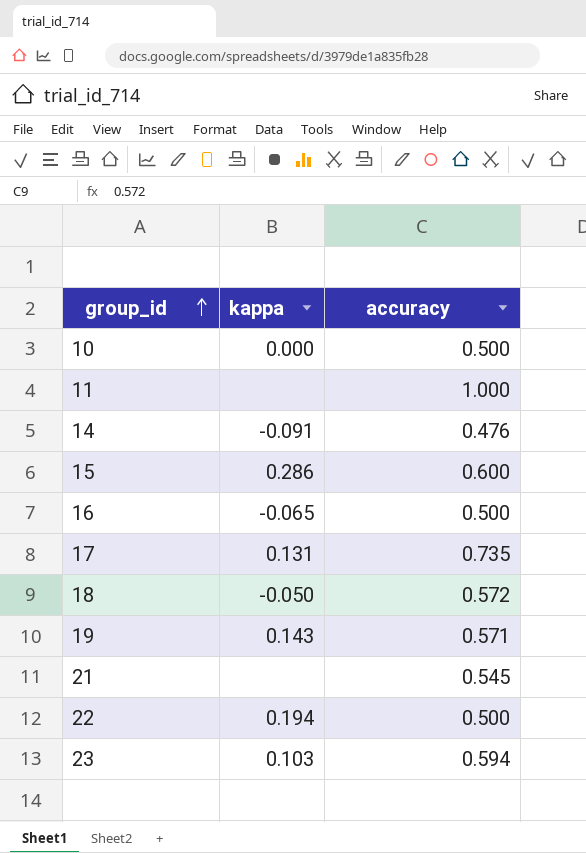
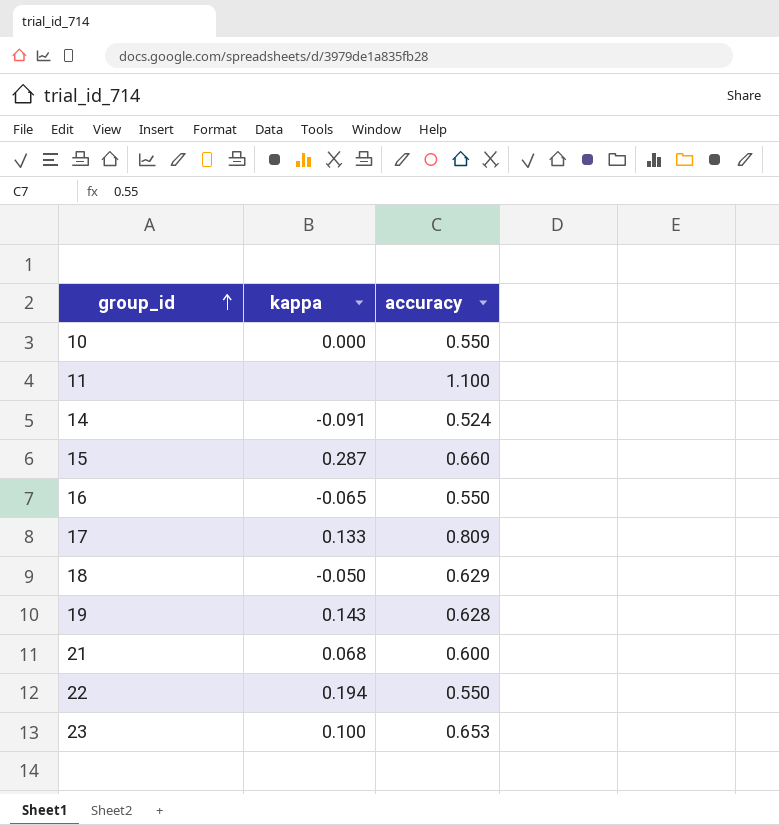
10 | accuracy: 0.500 -> 0.550
11 | accuracy: 1.000 -> 1.100
14 | accuracy: 0.476 -> 0.524
15 | kappa: 0.286 -> 0.287
15 | accuracy: 0.600 -> 0.660
16 | accuracy: 0.500 -> 0.550
17 | kappa: 0.131 -> 0.133
17 | accuracy: 0.735 -> 0.809
18 | accuracy: 0.572 -> 0.629
19 | accuracy: 0.571 -> 0.628
21 | kappa: none -> 0.068
21 | accuracy: 0.545 -> 0.600
22 | accuracy: 0.500 -> 0.550
23 | kappa: 0.103 -> 0.100
23 | accuracy: 0.594 -> 0.653

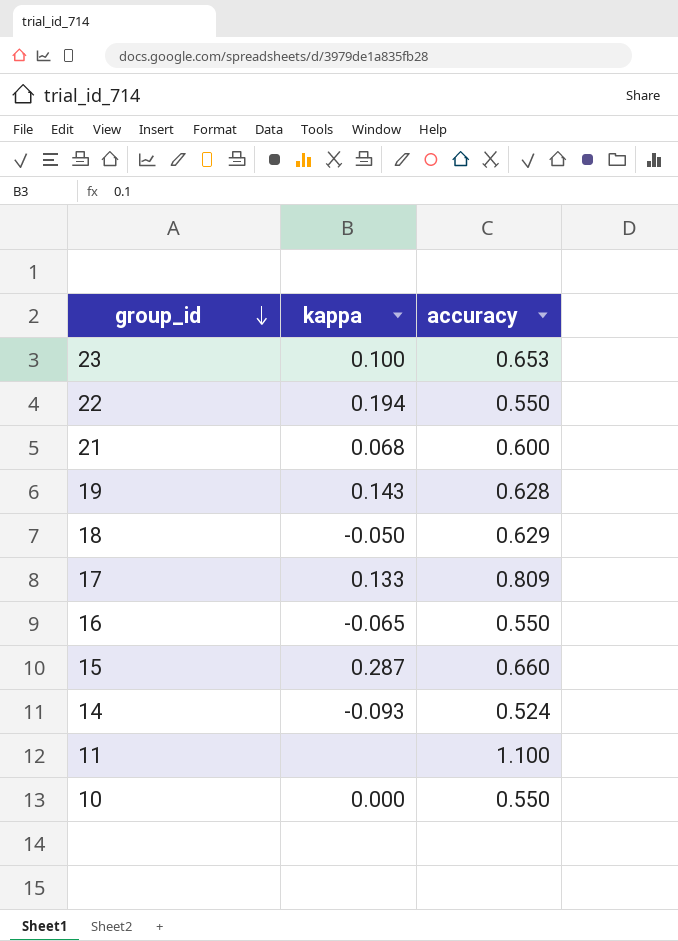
row order: group_id ascending -> group_id descending
14 | kappa: -0.091 -> -0.093

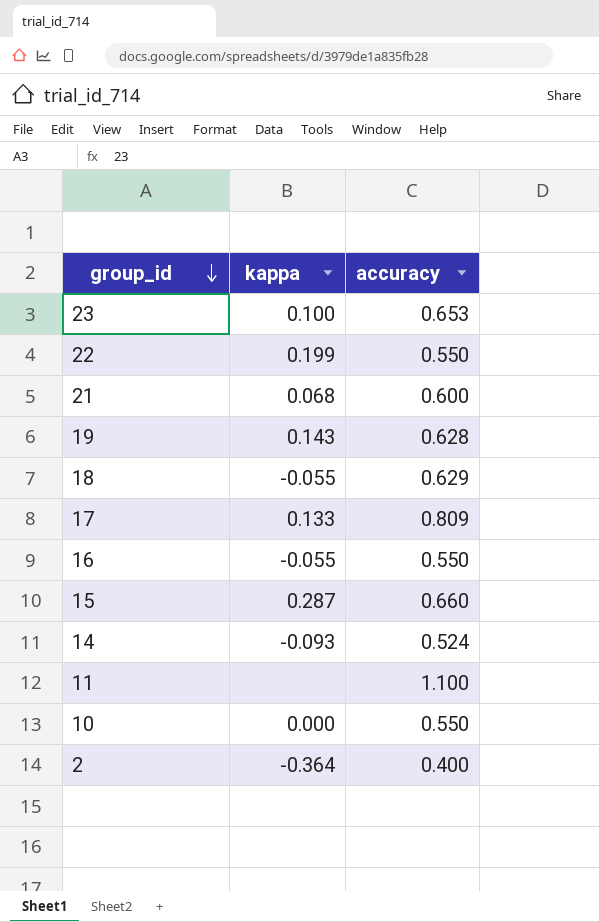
22 | kappa: 0.194 -> 0.199
18 | kappa: -0.050 -> -0.055
16 | kappa: -0.065 -> -0.055
row 2: none -> -0.364 | 0.400

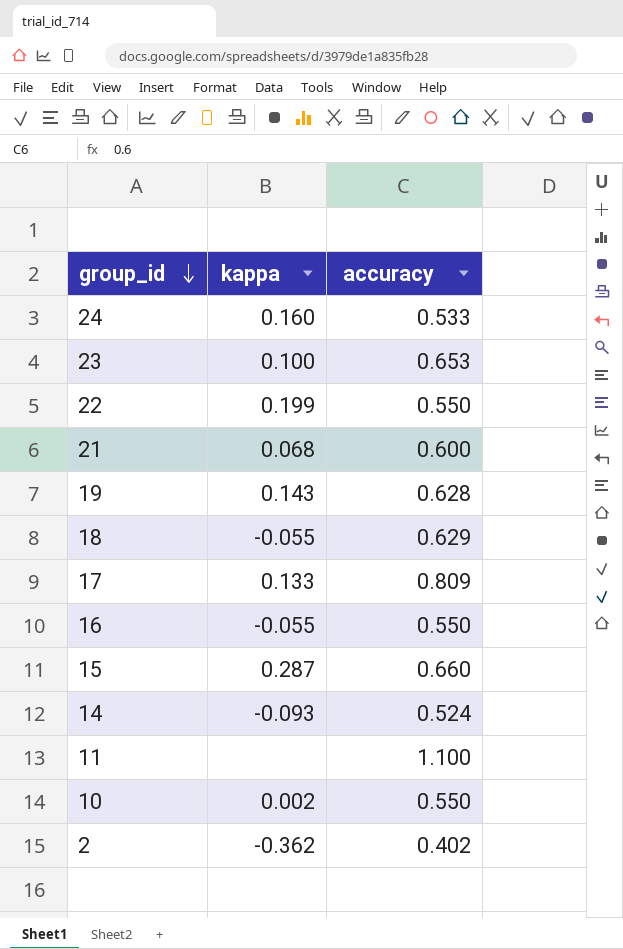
row 24: none -> 0.160 | 0.533
10 | kappa: 0.000 -> 0.002
2 | kappa: -0.364 -> -0.362
2 | accuracy: 0.400 -> 0.402

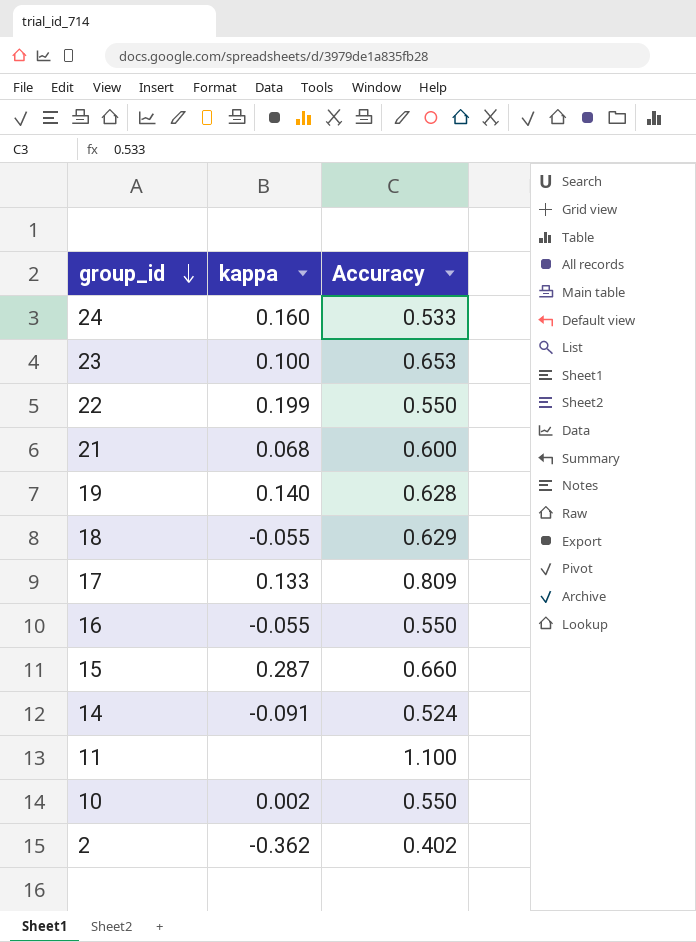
column name: accuracy -> Accuracy
19 | kappa: 0.143 -> 0.140
14 | kappa: -0.093 -> -0.091

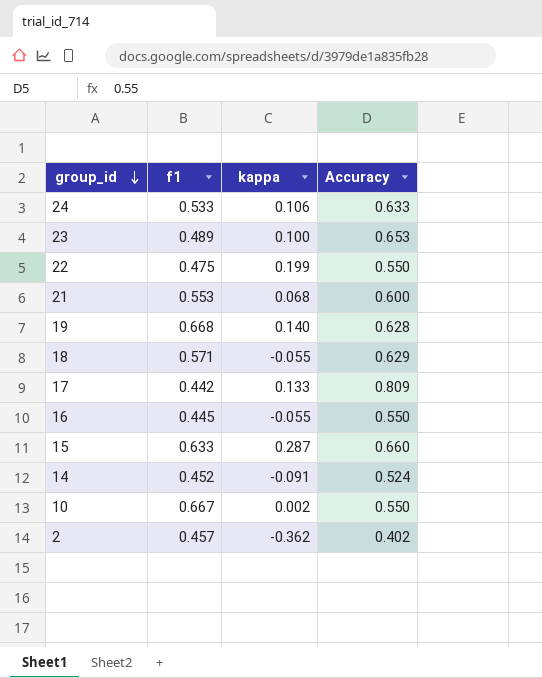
column f1 | position: none -> 2
row 11: none | 1.100 -> none
24 | kappa: 0.160 -> 0.106
24 | Accuracy: 0.533 -> 0.633

